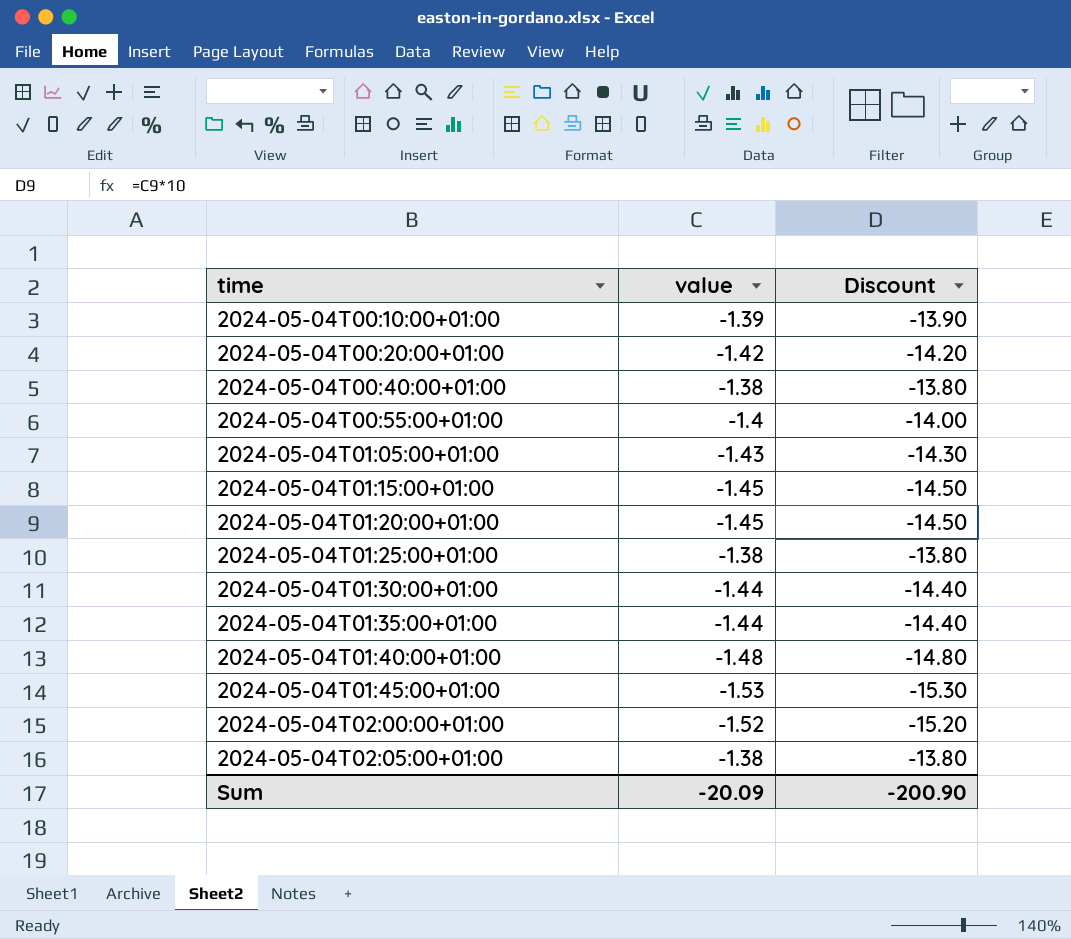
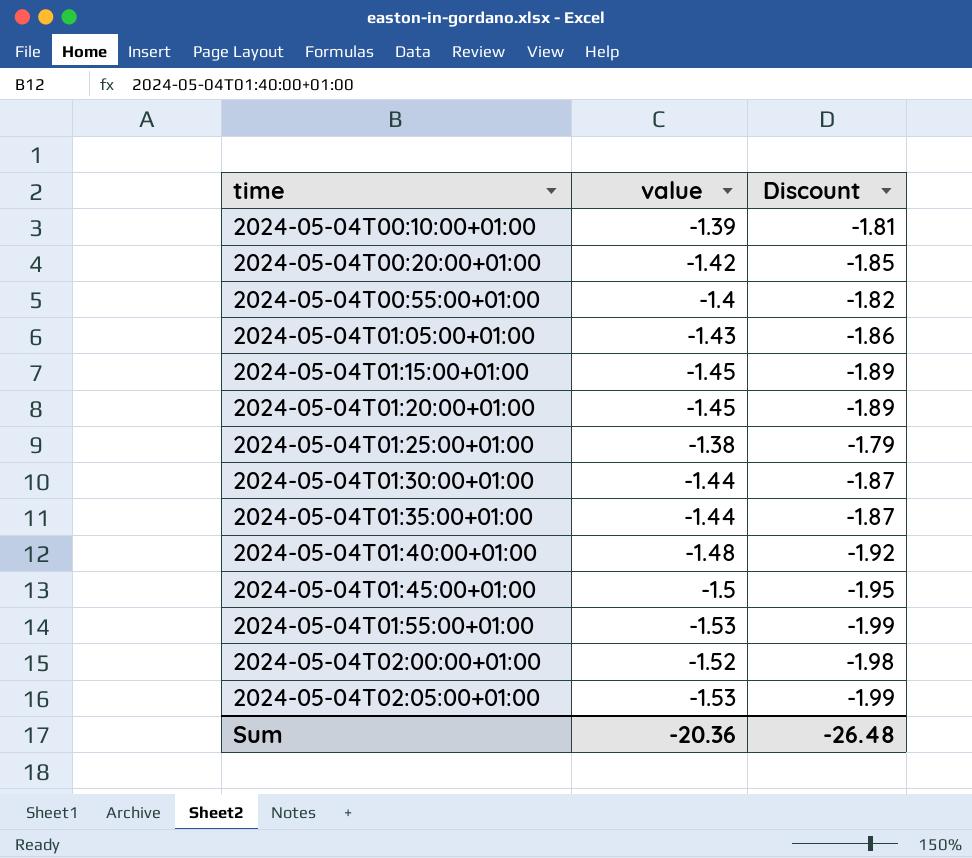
column Discount | formula: [value] * 10 -> [value] * 1.3
row 2024-05-04T00:40:00+01:00: -1.38 | -13.80 -> none
2024-05-04T01:45:00+01:00 | value: -1.53 -> -1.5
row 2024-05-04T01:55:00+01:00: none -> -1.53 | -1.99
2024-05-04T02:05:00+01:00 | value: -1.38 -> -1.53
Sum | value: -20.09 -> -20.36
Sum | Discount: -200.90 -> -26.48

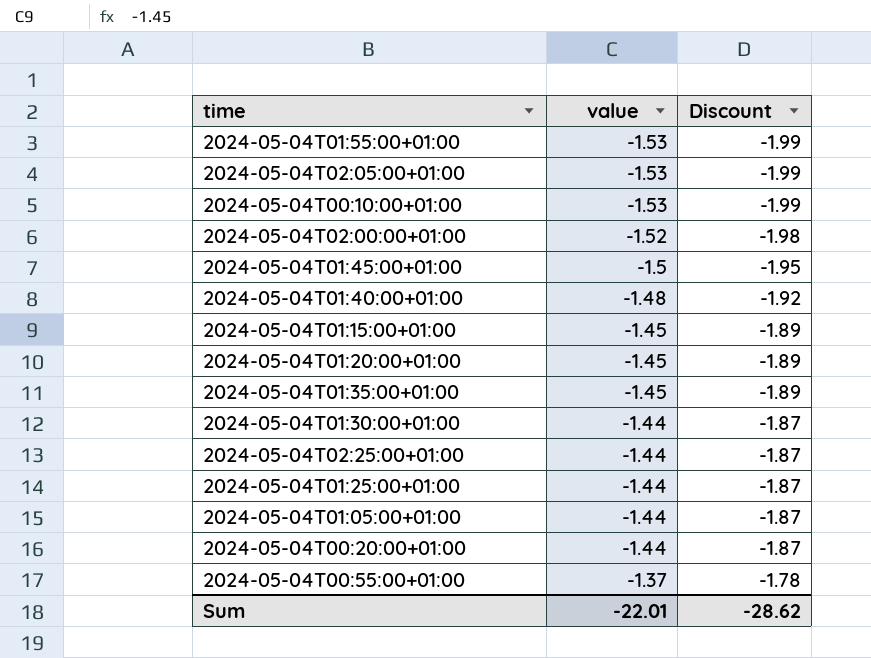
row order: time ascending -> value ascending
2024-05-04T00:10:00+01:00 | value: -1.39 -> -1.53
2024-05-04T00:10:00+01:00 | Discount: -1.81 -> -1.99
2024-05-04T01:35:00+01:00 | value: -1.44 -> -1.45
2024-05-04T01:35:00+01:00 | Discount: -1.87 -> -1.89
row 2024-05-04T02:25:00+01:00: none -> -1.44 | -1.87
2024-05-04T01:25:00+01:00 | value: -1.38 -> -1.44
2024-05-04T01:25:00+01:00 | Discount: -1.79 -> -1.87
2024-05-04T01:05:00+01:00 | value: -1.43 -> -1.44
2024-05-04T01:05:00+01:00 | Discount: -1.86 -> -1.87
2024-05-04T00:20:00+01:00 | value: -1.42 -> -1.44
2024-05-04T00:20:00+01:00 | Discount: -1.85 -> -1.87
2024-05-04T00:55:00+01:00 | value: -1.4 -> -1.37
2024-05-04T00:55:00+01:00 | Discount: -1.82 -> -1.78
Sum | value: -20.36 -> -22.01
Sum | Discount: -26.48 -> -28.62

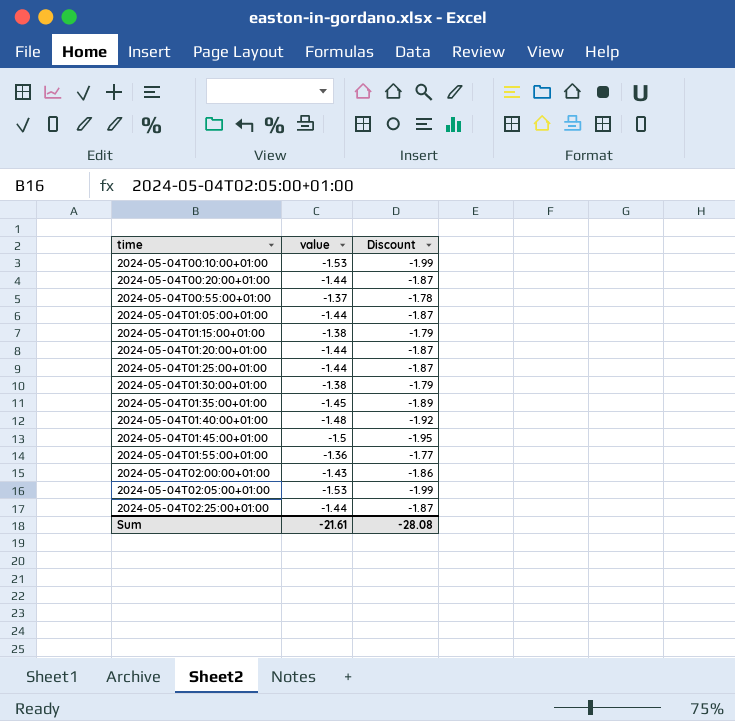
row order: value ascending -> time ascending
2024-05-04T01:15:00+01:00 | value: -1.45 -> -1.38
2024-05-04T01:15:00+01:00 | Discount: -1.89 -> -1.79
2024-05-04T01:20:00+01:00 | value: -1.45 -> -1.44
2024-05-04T01:20:00+01:00 | Discount: -1.89 -> -1.87
2024-05-04T01:30:00+01:00 | value: -1.44 -> -1.38
2024-05-04T01:30:00+01:00 | Discount: -1.87 -> -1.79
2024-05-04T01:55:00+01:00 | value: -1.53 -> -1.36
2024-05-04T01:55:00+01:00 | Discount: -1.99 -> -1.77
2024-05-04T02:00:00+01:00 | value: -1.52 -> -1.43
2024-05-04T02:00:00+01:00 | Discount: -1.98 -> -1.86
Sum | value: -22.01 -> -21.61
Sum | Discount: -28.62 -> -28.08

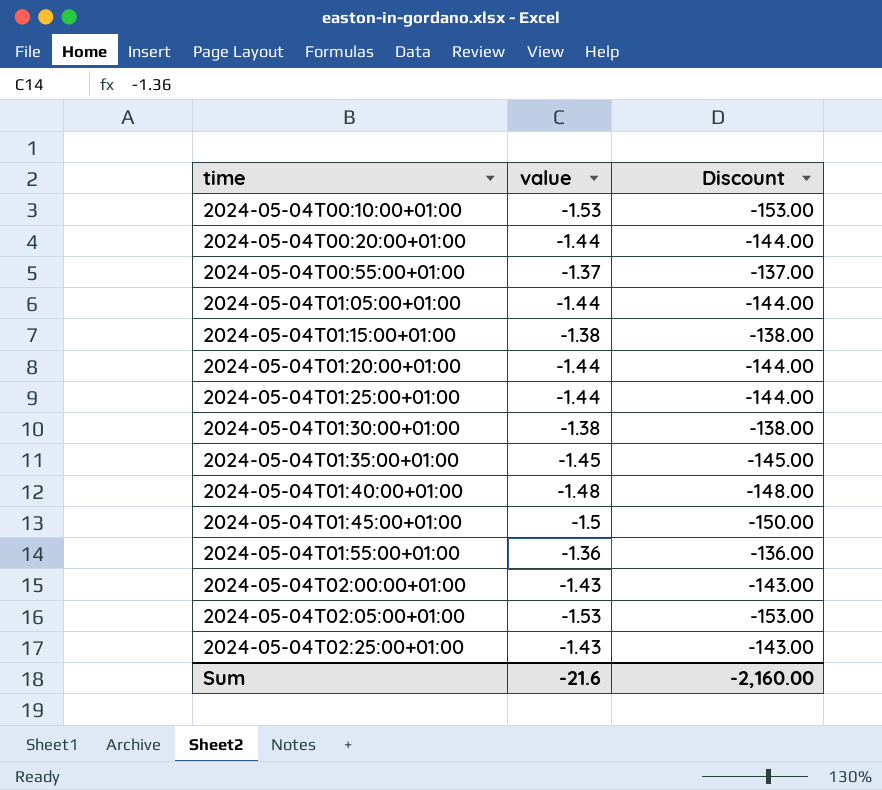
column Discount | formula: [value] * 1.3 -> [value] * 100
2024-05-04T02:25:00+01:00 | value: -1.44 -> -1.43
Sum | value: -21.61 -> -21.6
Sum | Discount: -28.08 -> -2,160.00

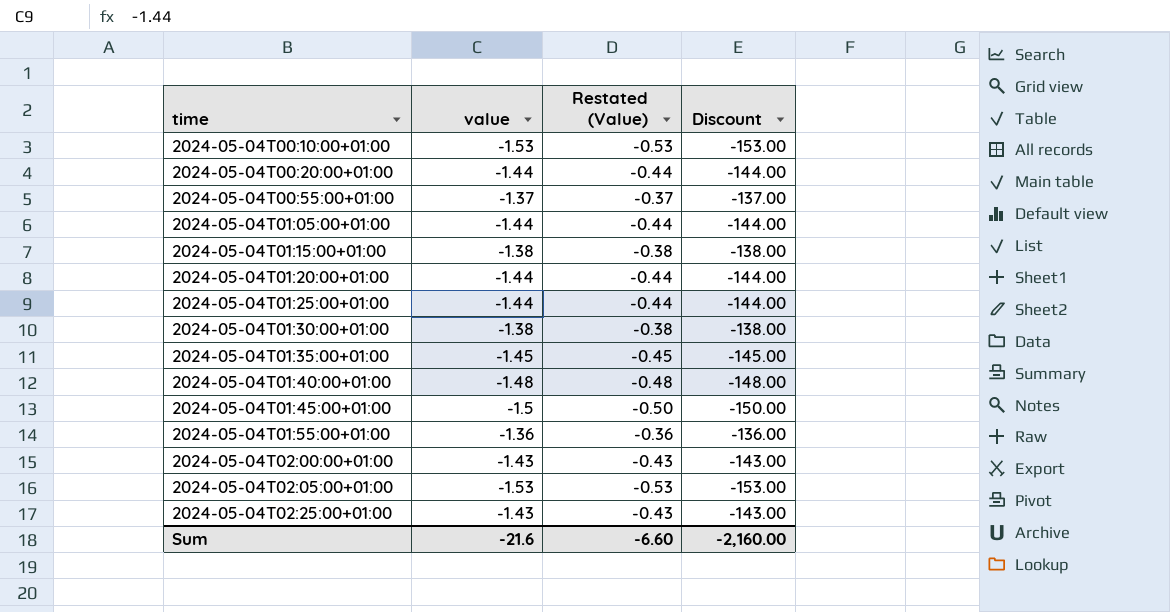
column Restated (Value) | formula: none -> [value] + 1

